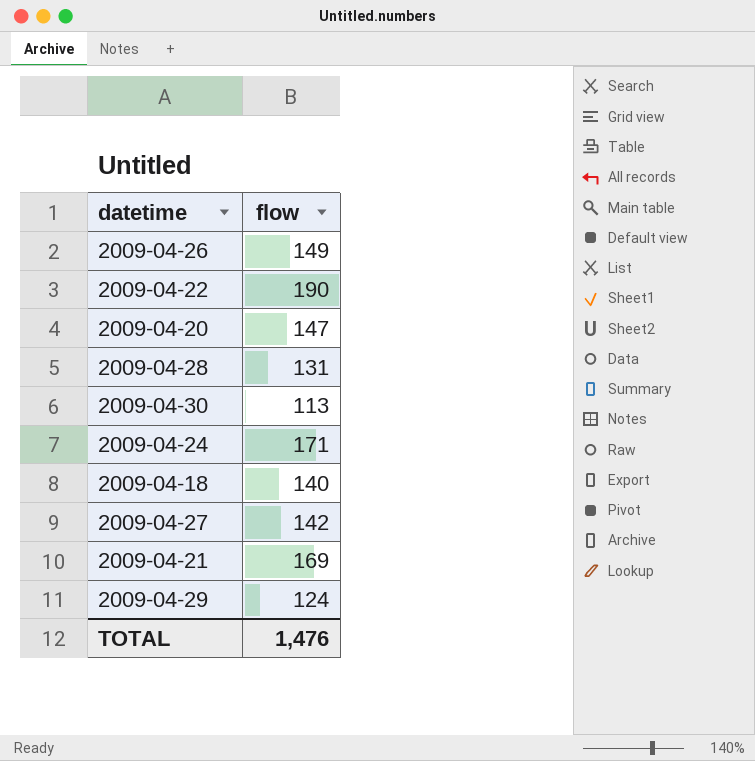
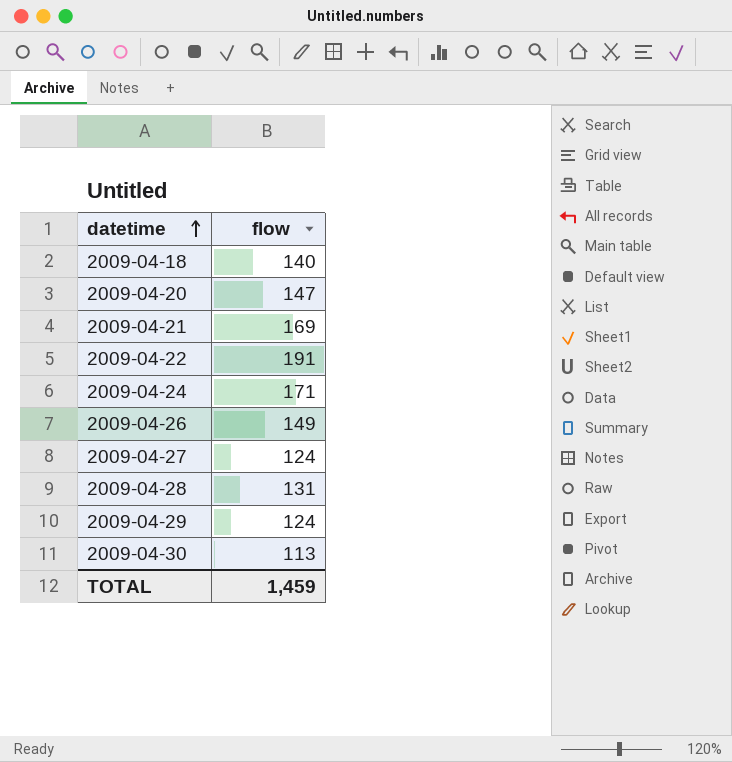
row order: none -> datetime ascending
2009-04-22 | flow: 190 -> 191
2009-04-27 | flow: 142 -> 124
TOTAL | flow: 1,476 -> 1,459

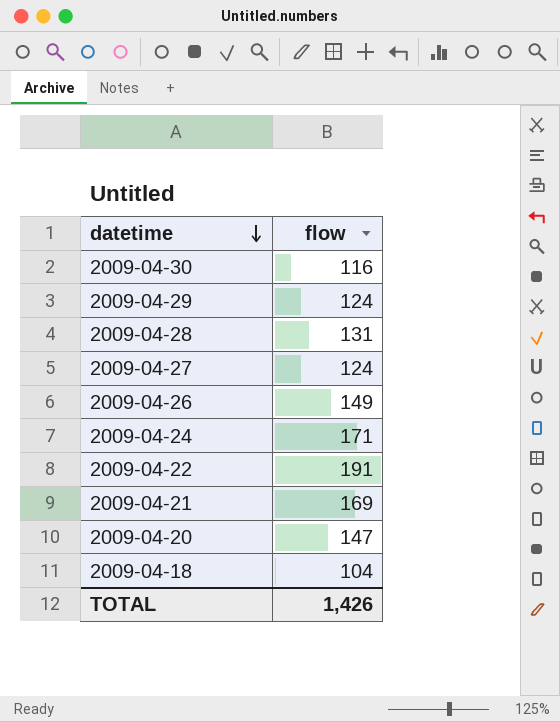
row order: datetime ascending -> datetime descending
2009-04-30 | flow: 113 -> 116
2009-04-18 | flow: 140 -> 104
TOTAL | flow: 1,459 -> 1,426

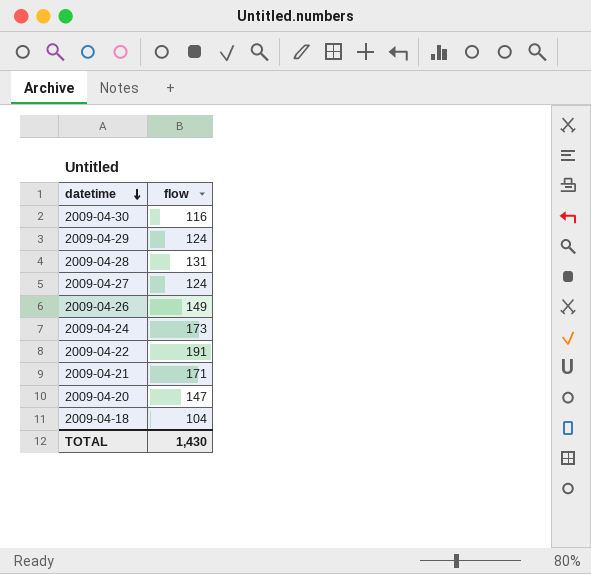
2009-04-24 | flow: 171 -> 173
2009-04-21 | flow: 169 -> 171
TOTAL | flow: 1,426 -> 1,430

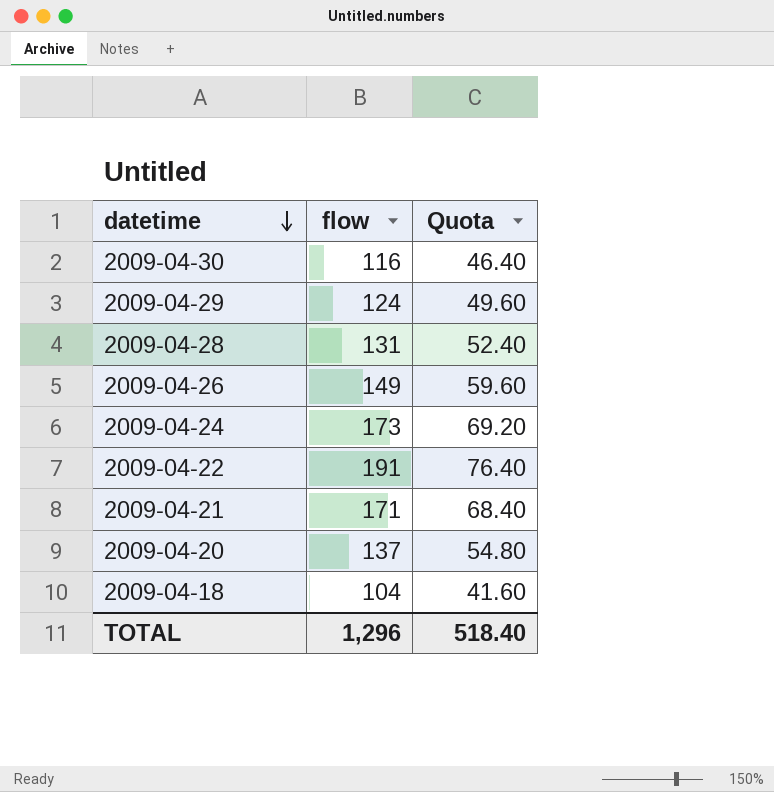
column Quota | formula: none -> [flow] * 0.4
row 2009-04-27: 124 -> none
2009-04-20 | flow: 147 -> 137
TOTAL | flow: 1,430 -> 1,296

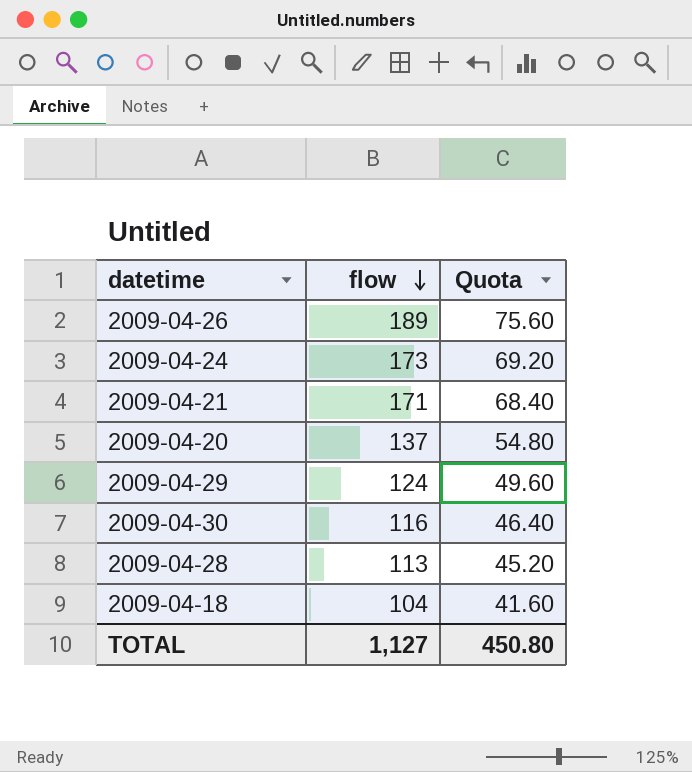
row order: datetime descending -> flow descending
row 2009-04-22: 191 | 76.40 -> none
2009-04-26 | flow: 149 -> 189
2009-04-26 | Quota: 59.60 -> 75.60
2009-04-28 | flow: 131 -> 113
2009-04-28 | Quota: 52.40 -> 45.20
TOTAL | flow: 1,296 -> 1,127
TOTAL | Quota: 518.40 -> 450.80

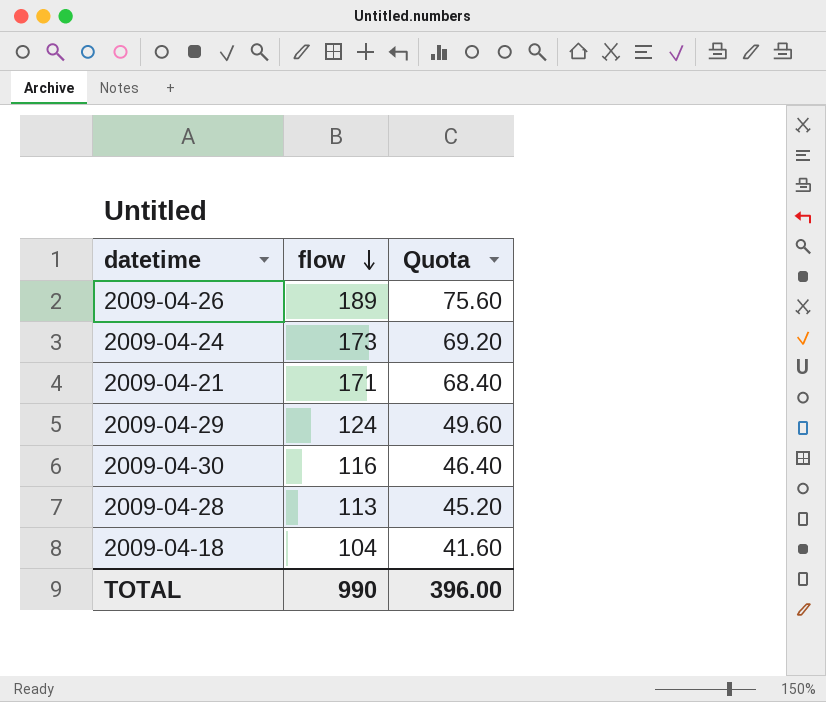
row 2009-04-20: 137 | 54.80 -> none
TOTAL | flow: 1,127 -> 990
TOTAL | Quota: 450.80 -> 396.00

